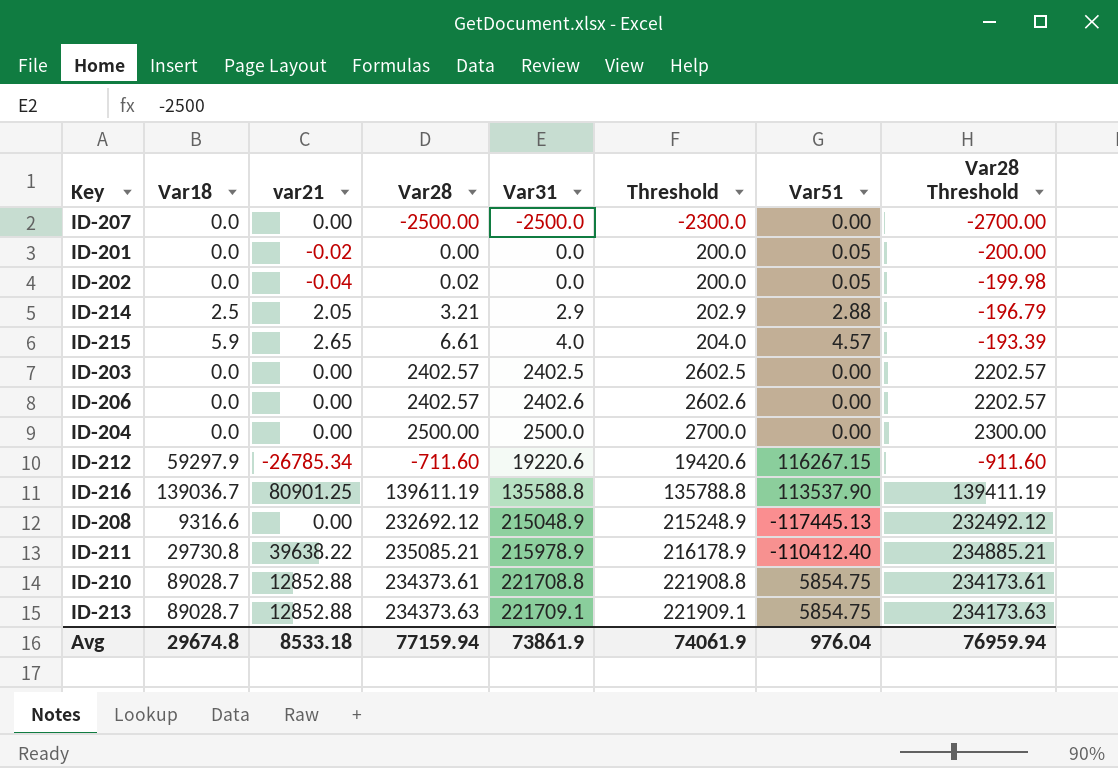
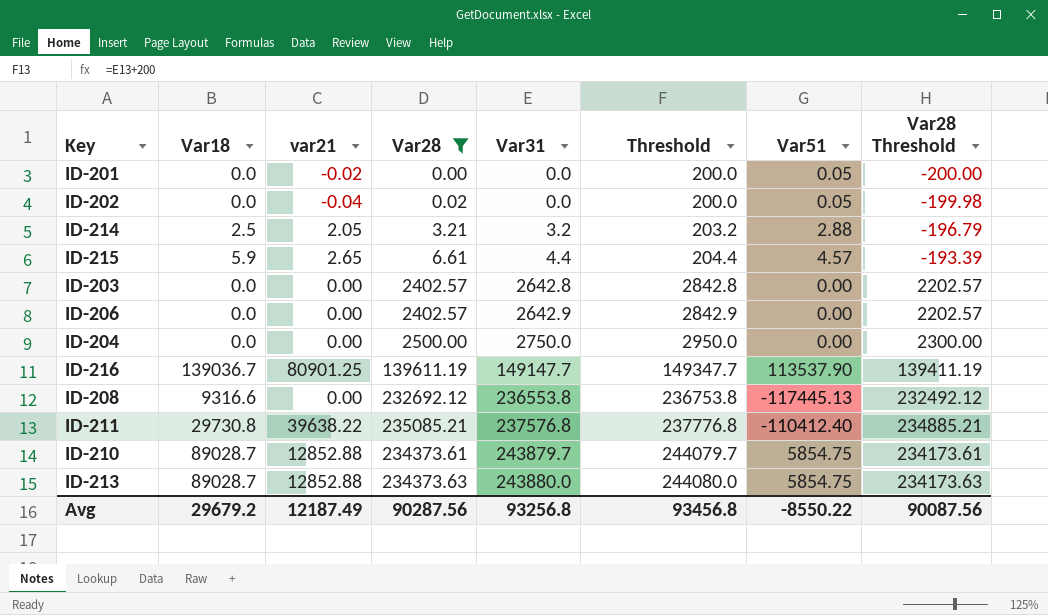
filter: none -> Var28 >= 0.00
ID-214 | Var31: 2.9 -> 3.2
ID-214 | Threshold: 202.9 -> 203.2
ID-215 | Var31: 4.0 -> 4.4
ID-215 | Threshold: 204.0 -> 204.4
ID-203 | Var31: 2402.5 -> 2642.8
ID-203 | Threshold: 2602.5 -> 2842.8
ID-206 | Var31: 2402.6 -> 2642.9
ID-206 | Threshold: 2602.6 -> 2842.9
ID-204 | Var31: 2500.0 -> 2750.0
ID-204 | Threshold: 2700.0 -> 2950.0
ID-216 | Var31: 135588.8 -> 149147.7
ID-216 | Threshold: 135788.8 -> 149347.7
ID-208 | Var31: 215048.9 -> 236553.8
ID-208 | Threshold: 215248.9 -> 236753.8
ID-211 | Var31: 215978.9 -> 237576.8
ID-211 | Threshold: 216178.9 -> 237776.8
ID-210 | Var31: 221708.8 -> 243879.7
ID-210 | Threshold: 221908.8 -> 244079.7
ID-213 | Var31: 221709.1 -> 243880.0
ID-213 | Threshold: 221909.1 -> 244080.0
Avg | Var18: 29674.8 -> 29679.2
Avg | var21: 8533.18 -> 12187.49
Avg | Var28: 77159.94 -> 90287.56
Avg | Var31: 73861.9 -> 93256.8
Avg | Threshold: 74061.9 -> 93456.8
Avg | Var51: 976.04 -> -8550.22
Avg | Var28 Threshold: 76959.94 -> 90087.56

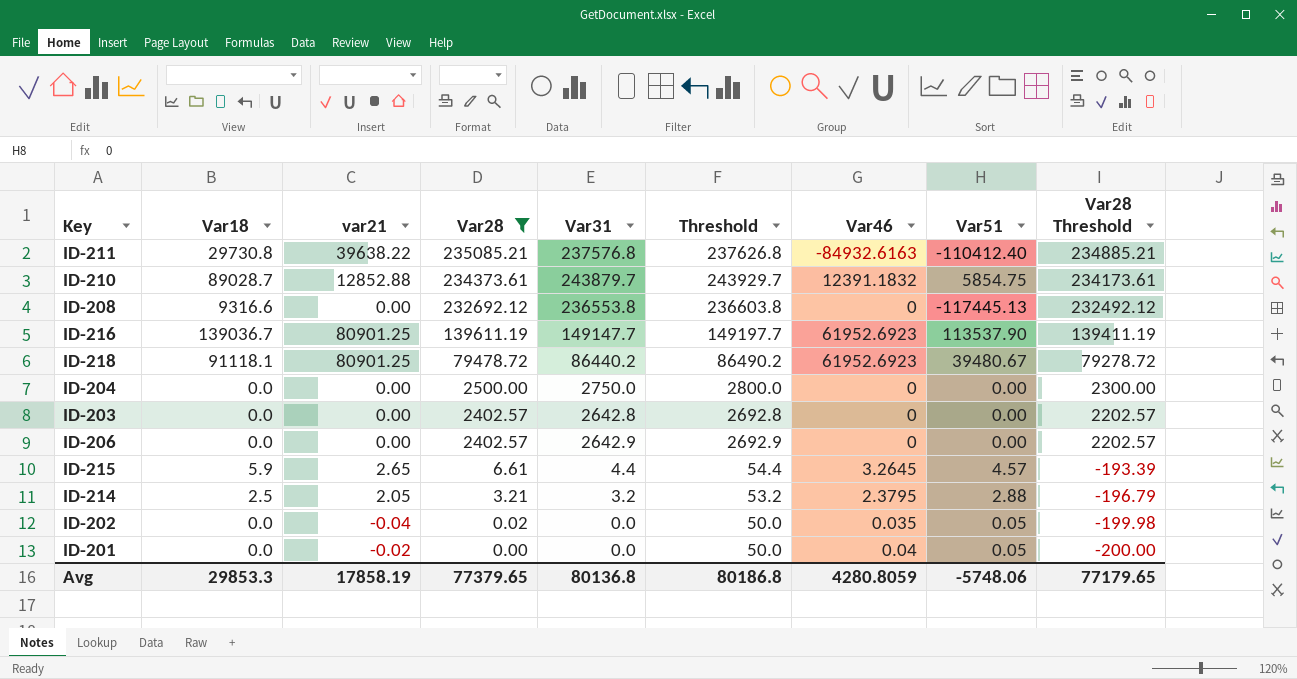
row order: Var31 ascending -> Var28 descending
column Threshold | formula: [Var31] + 200 -> [Var31] + 50
column Var46 | position: none -> 7
row ID-213: 89028.7 | 12852.88 | 234373.63 | 243880.0 | 244080.0 | 5854.75 | 234173.63 -> none
row ID-218: none -> 91118.1 | 80901.25 | 79478.72 | 86440.2 | 86490.2 | 61952.6923 | 39480.67 | 79278.72
Avg | Var18: 29679.2 -> 29853.3
Avg | var21: 12187.49 -> 17858.19
Avg | Var28: 90287.56 -> 77379.65
Avg | Var31: 93256.8 -> 80136.8
Avg | Threshold: 93456.8 -> 80186.8
Avg | Var51: -8550.22 -> -5748.06
Avg | Var28 Threshold: 90087.56 -> 77179.65

